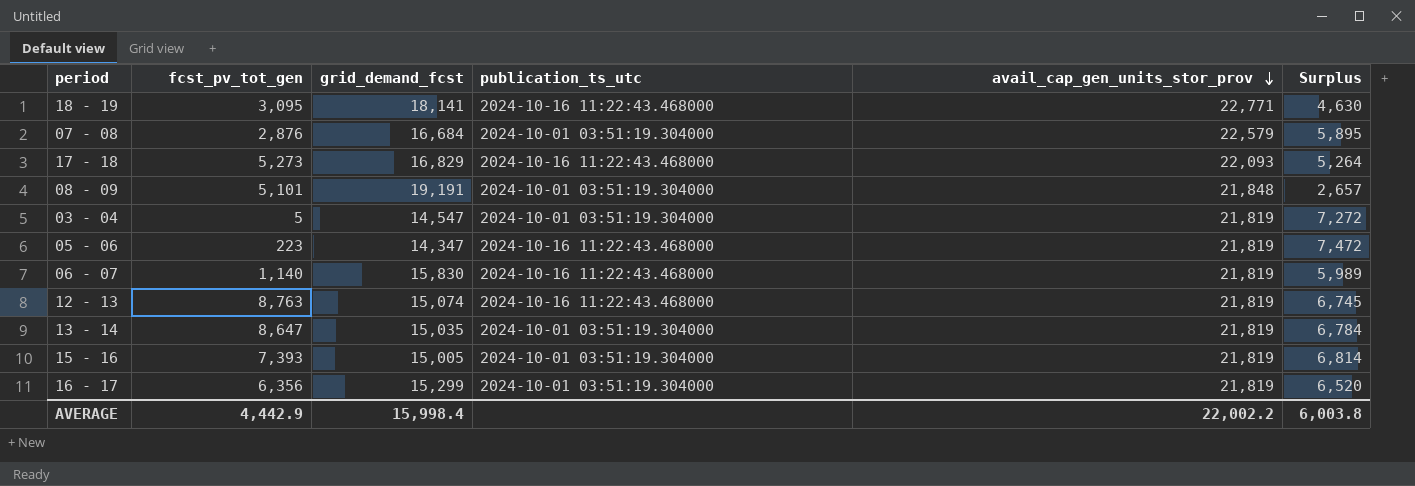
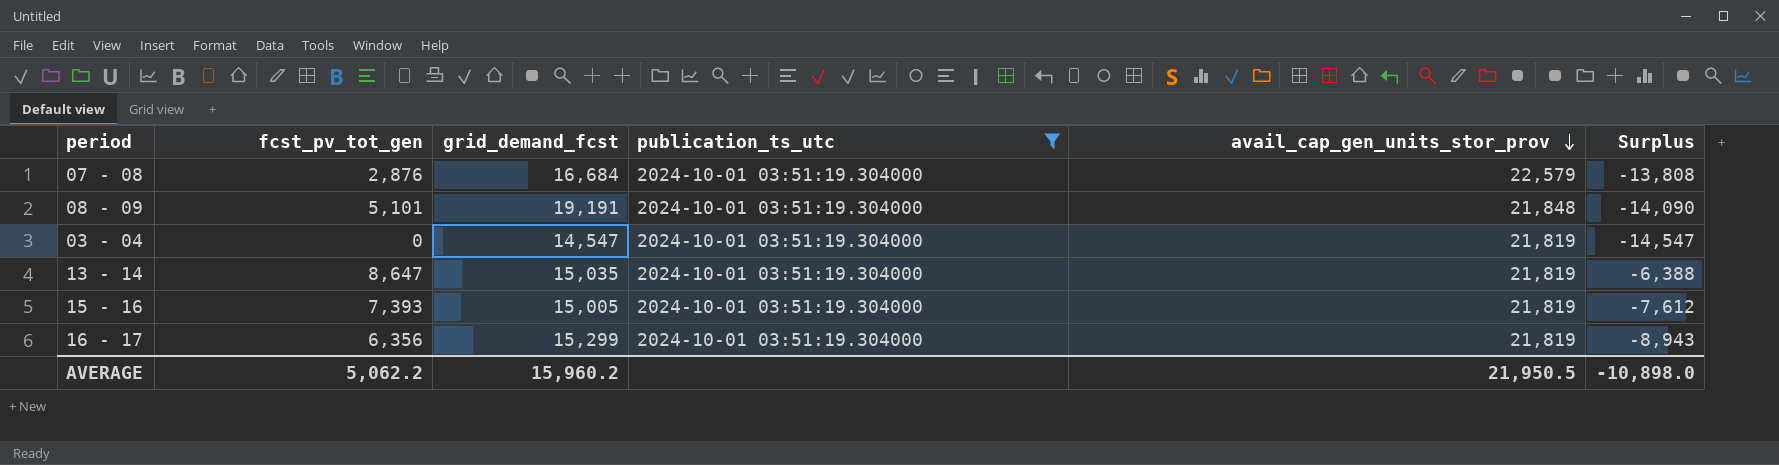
filter: none -> publication_ts_utc = 2024-10-01 03:51:19.304000
column Surplus | formula: [avail_cap_gen_units_stor_prov] - [grid_demand_fcst] -> [fcst_pv_tot_gen] - [grid_demand_fcst]
03 - 04 | fcst_pv_tot_gen: 5 -> 0
AVERAGE | fcst_pv_tot_gen: 4,442.9 -> 5,062.2
AVERAGE | grid_demand_fcst: 15,998.4 -> 15,960.2
AVERAGE | avail_cap_gen_units_stor_prov: 22,002.2 -> 21,950.5
AVERAGE | Surplus: 6,003.8 -> -10,898.0

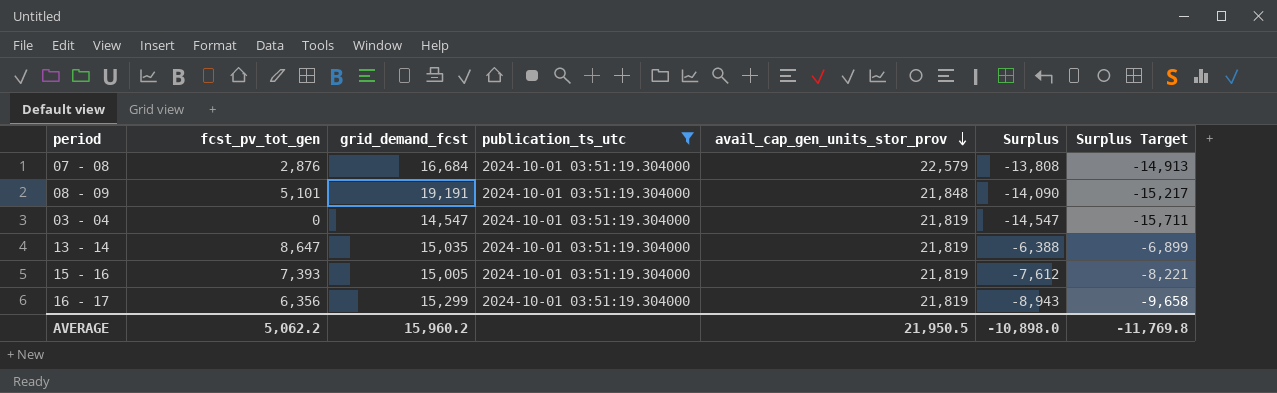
column Surplus Target | formula: none -> [Surplus] * 1.08

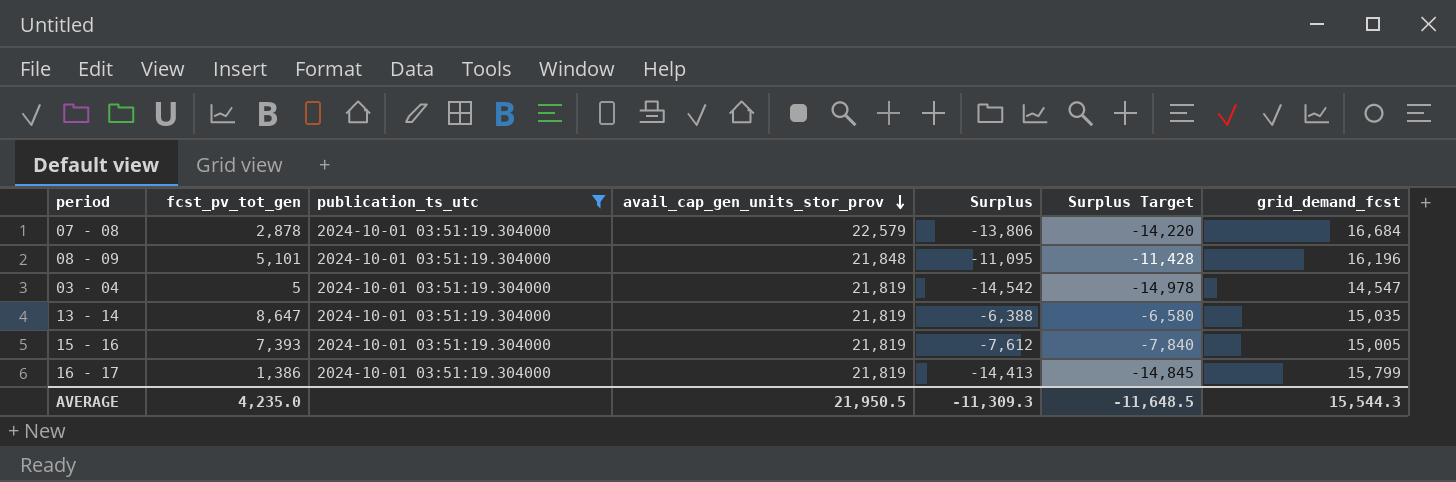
column Surplus Target | formula: [Surplus] * 1.08 -> [Surplus] * 1.03
column grid_demand_fcst | position: 3 -> 7
07 - 08 | fcst_pv_tot_gen: 2,876 -> 2,878
07 - 08 | Surplus: -13,808 -> -13,806
08 - 09 | Surplus: -14,090 -> -11,095
08 - 09 | grid_demand_fcst: 19,191 -> 16,196
03 - 04 | fcst_pv_tot_gen: 0 -> 5
03 - 04 | Surplus: -14,547 -> -14,542
16 - 17 | fcst_pv_tot_gen: 6,356 -> 1,386
16 - 17 | Surplus: -8,943 -> -14,413
16 - 17 | grid_demand_fcst: 15,299 -> 15,799
AVERAGE | fcst_pv_tot_gen: 5,062.2 -> 4,235.0
AVERAGE | Surplus: -10,898.0 -> -11,309.3
AVERAGE | Surplus Target: -11,769.8 -> -11,648.5
AVERAGE | grid_demand_fcst: 15,960.2 -> 15,544.3

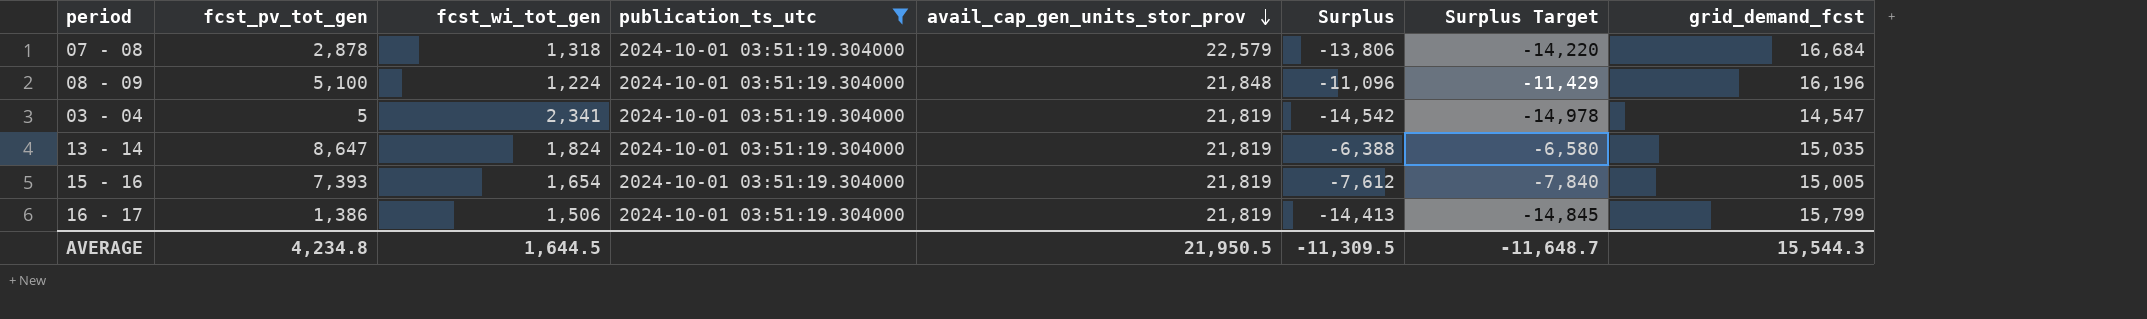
column fcst_wi_tot_gen | position: none -> 3
08 - 09 | fcst_pv_tot_gen: 5,101 -> 5,100
08 - 09 | Surplus: -11,095 -> -11,096
08 - 09 | Surplus Target: -11,428 -> -11,429
AVERAGE | fcst_pv_tot_gen: 4,235.0 -> 4,234.8
AVERAGE | Surplus: -11,309.3 -> -11,309.5
AVERAGE | Surplus Target: -11,648.5 -> -11,648.7

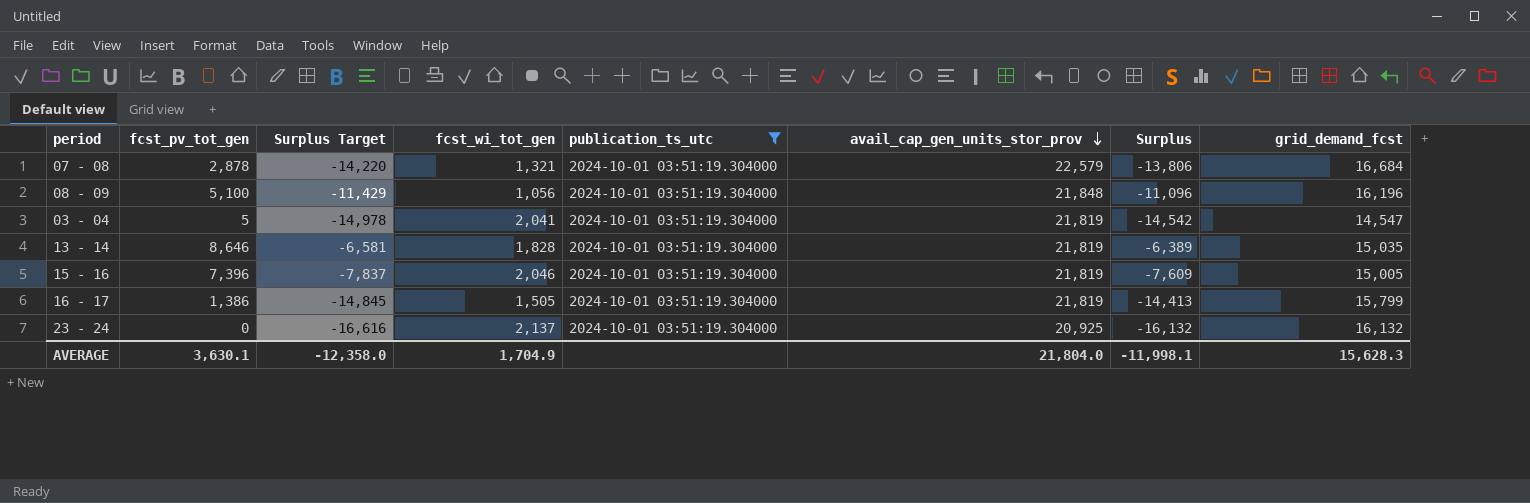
column Surplus Target | position: 7 -> 3
07 - 08 | fcst_wi_tot_gen: 1,318 -> 1,321
08 - 09 | fcst_wi_tot_gen: 1,224 -> 1,056
03 - 04 | fcst_wi_tot_gen: 2,341 -> 2,041
13 - 14 | fcst_pv_tot_gen: 8,647 -> 8,646
13 - 14 | Surplus Target: -6,580 -> -6,581
13 - 14 | fcst_wi_tot_gen: 1,824 -> 1,828
13 - 14 | Surplus: -6,388 -> -6,389
15 - 16 | fcst_pv_tot_gen: 7,393 -> 7,396
15 - 16 | Surplus Target: -7,840 -> -7,837
15 - 16 | fcst_wi_tot_gen: 1,654 -> 2,046
15 - 16 | Surplus: -7,612 -> -7,609
16 - 17 | fcst_wi_tot_gen: 1,506 -> 1,505
row 23 - 24: none -> 0 | -16,616 | 2,137 | 2024-10-01 03:51:19.304000 | 20,925 | -16,132 | 16,132
AVERAGE | fcst_pv_tot_gen: 4,234.8 -> 3,630.1
AVERAGE | Surplus Target: -11,648.7 -> -12,358.0
AVERAGE | fcst_wi_tot_gen: 1,644.5 -> 1,704.9
AVERAGE | avail_cap_gen_units_stor_prov: 21,950.5 -> 21,804.0
AVERAGE | Surplus: -11,309.5 -> -11,998.1
AVERAGE | grid_demand_fcst: 15,544.3 -> 15,628.3

